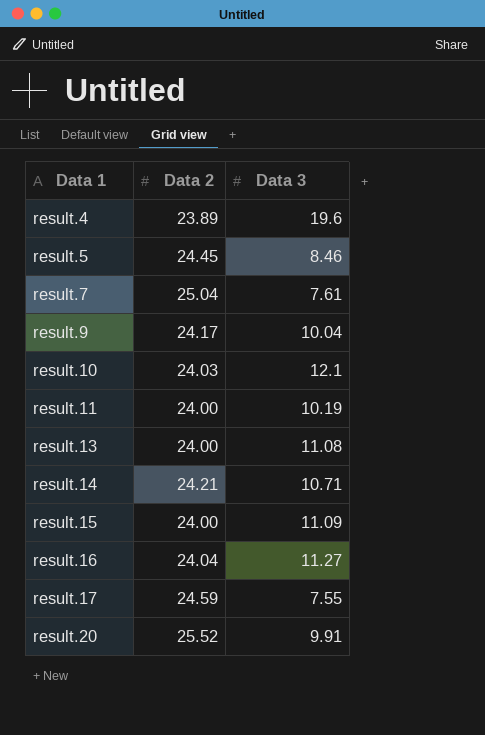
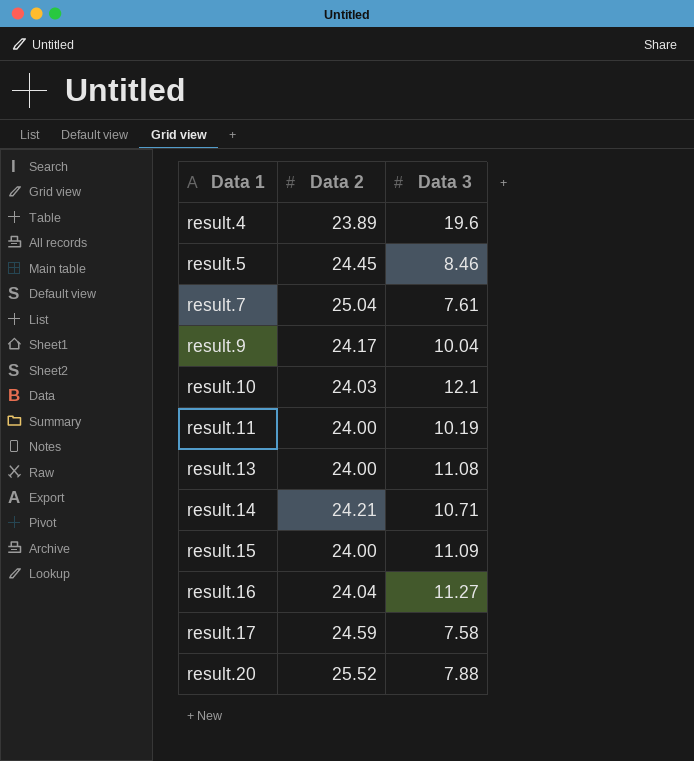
result.17 | Data 3: 7.55 -> 7.58
result.20 | Data 3: 9.91 -> 7.88

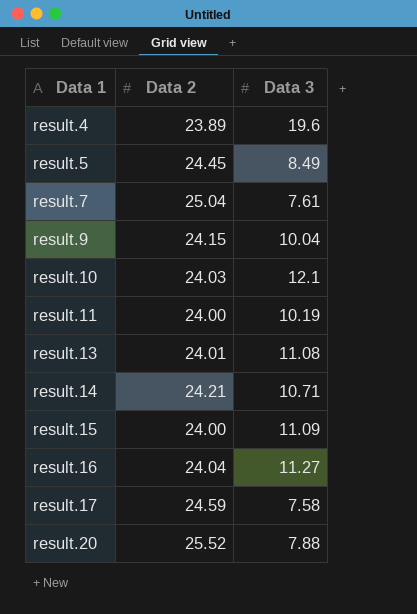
result.5 | Data 3: 8.46 -> 8.49
result.9 | Data 2: 24.17 -> 24.15
result.13 | Data 2: 24.00 -> 24.01

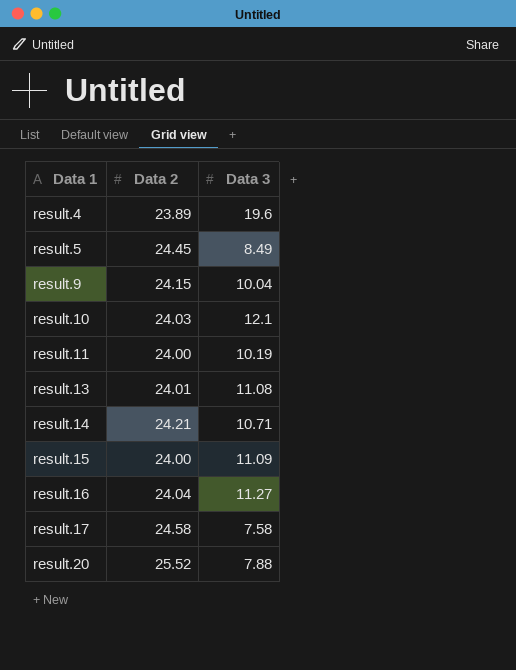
row result.7: 25.04 | 7.61 -> none
result.17 | Data 2: 24.59 -> 24.58

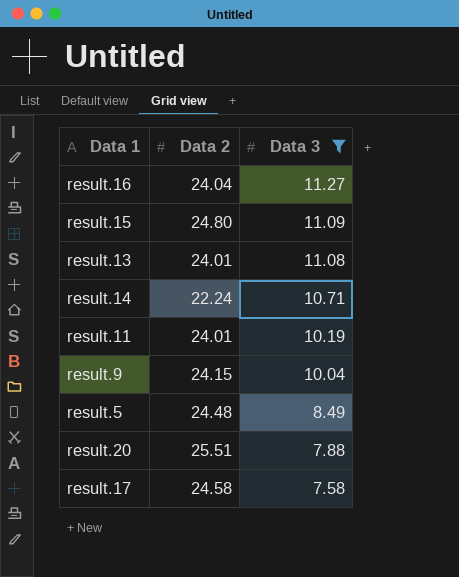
filter: none -> Data 3 <= 11.27
row order: Data 1 ascending -> Data 3 descending
result.15 | Data 2: 24.00 -> 24.80
result.14 | Data 2: 24.21 -> 22.24
result.11 | Data 2: 24.00 -> 24.01
result.5 | Data 2: 24.45 -> 24.48
result.20 | Data 2: 25.52 -> 25.51

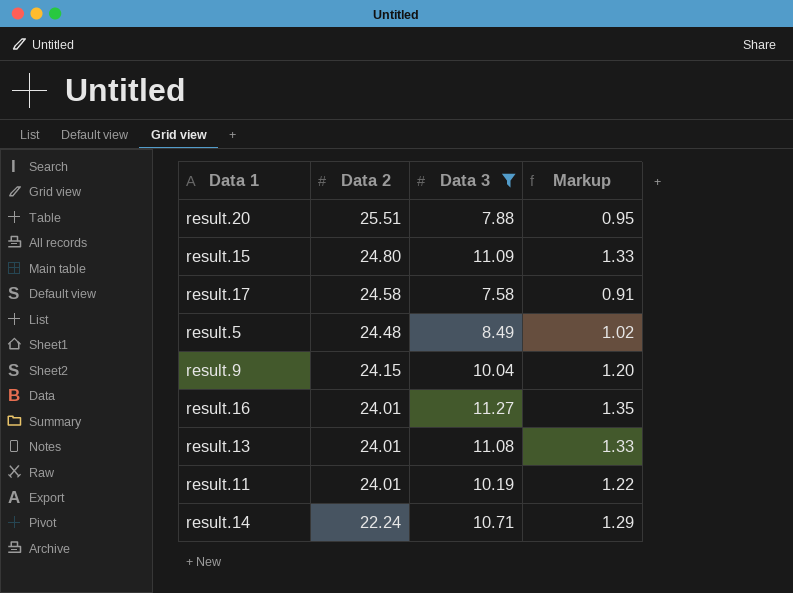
row order: Data 3 descending -> Data 2 descending
column Markup | formula: none -> [Data 3] * 0.12
result.16 | Data 2: 24.04 -> 24.01

